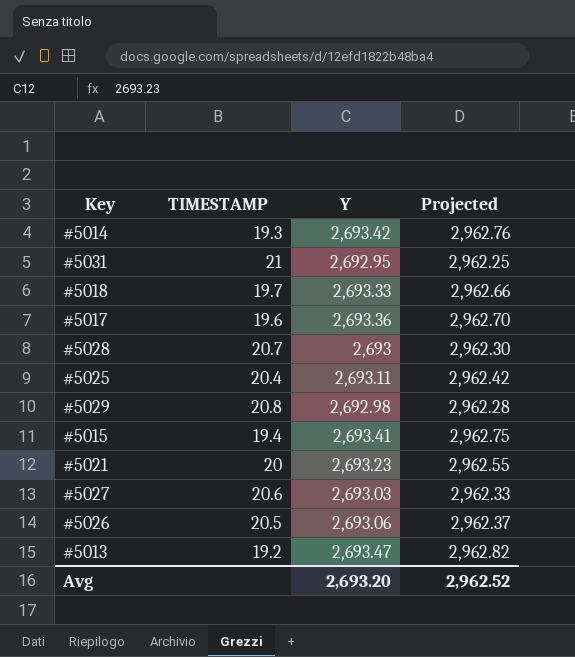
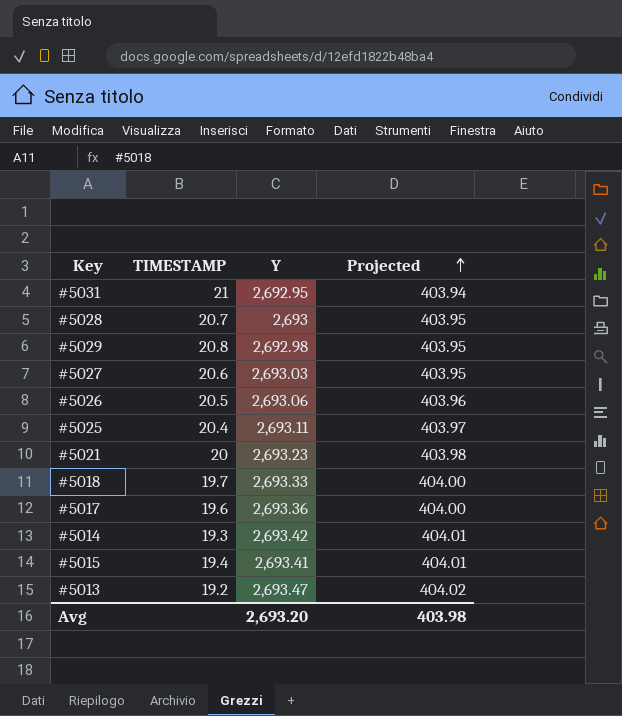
row order: none -> Projected ascending
column Projected | formula: [Y] * 1.1 -> [Y] * 0.15
Avg | Projected: 2,962.52 -> 403.98

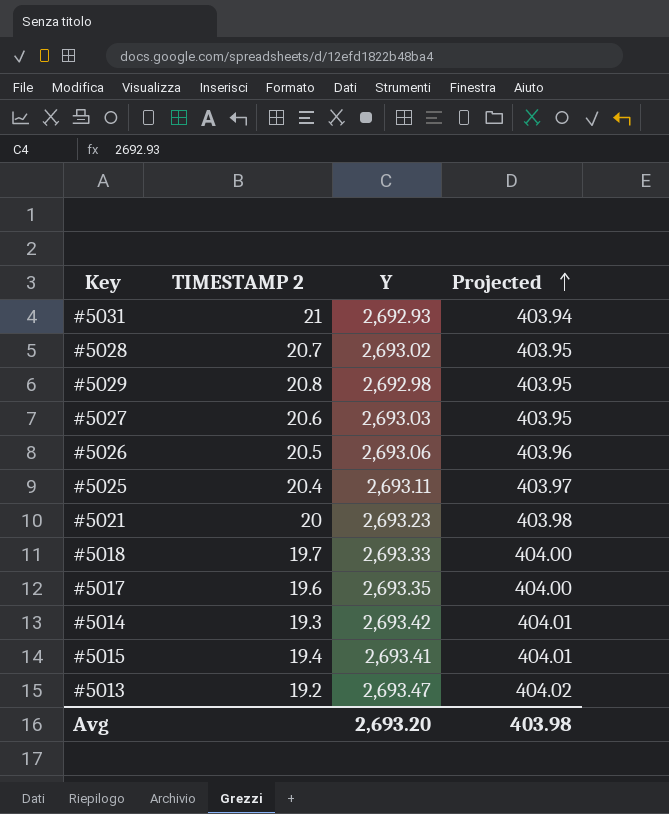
column name: TIMESTAMP -> TIMESTAMP 2
#5031 | Y: 2,692.95 -> 2,692.93
#5028 | Y: 2,693 -> 2,693.02
#5017 | Y: 2,693.36 -> 2,693.35

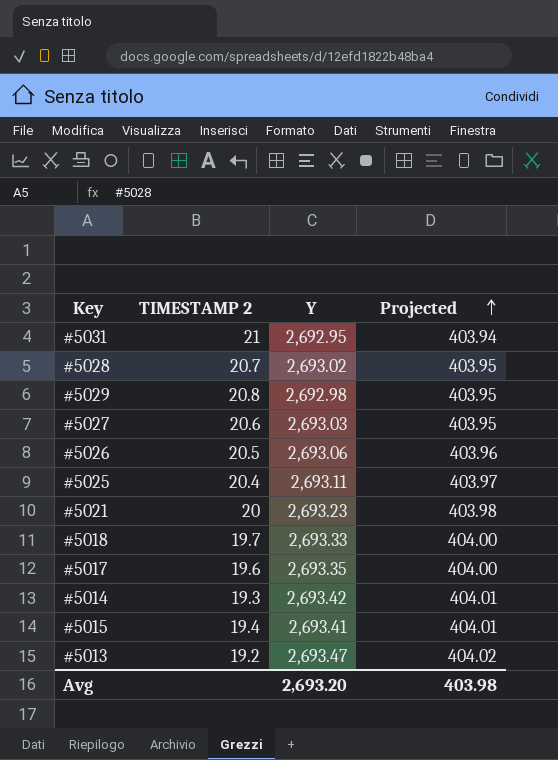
#5031 | Y: 2,692.93 -> 2,692.95

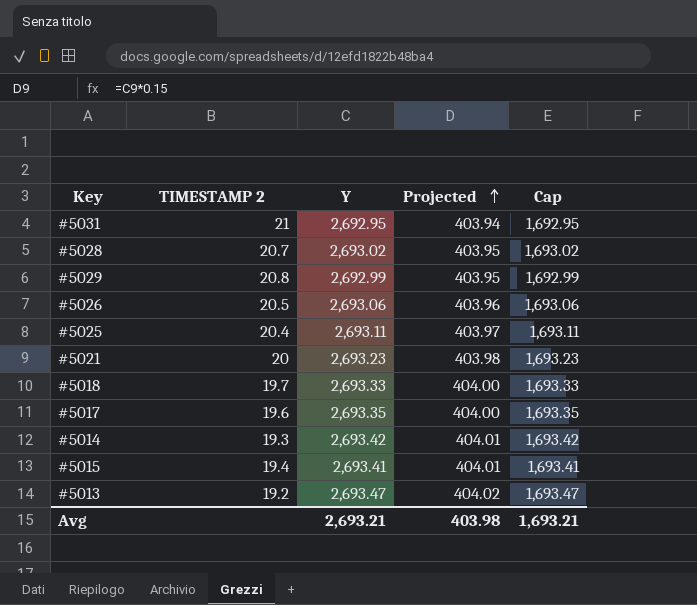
column Cap | formula: none -> [Y] - 1000
row #5027: 20.6 | 2,693.03 | 403.95 -> none
#5029 | Y: 2,692.98 -> 2,692.99
Avg | Y: 2,693.20 -> 2,693.21

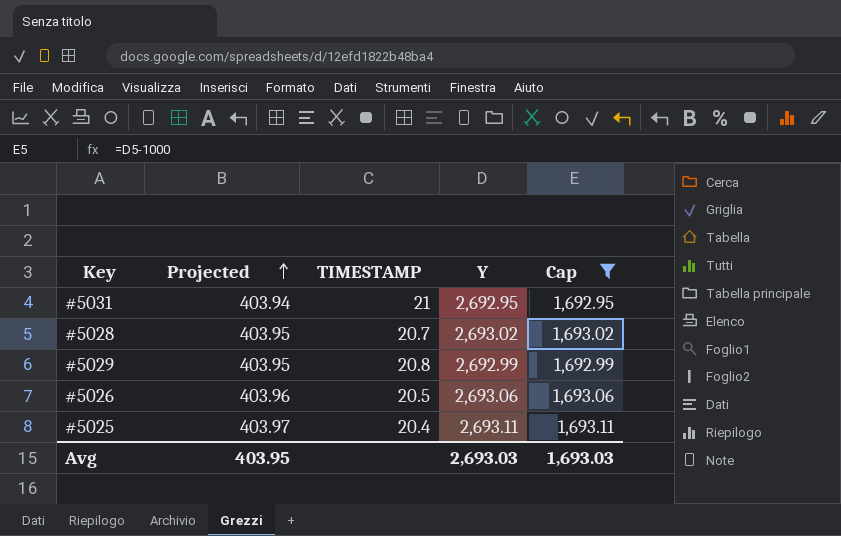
filter: none -> Cap <= 1,693.11
column Projected | position: 4 -> 2
column name: TIMESTAMP 2 -> TIMESTAMP
Avg | Projected: 403.98 -> 403.95
Avg | Y: 2,693.21 -> 2,693.03
Avg | Cap: 1,693.21 -> 1,693.03

